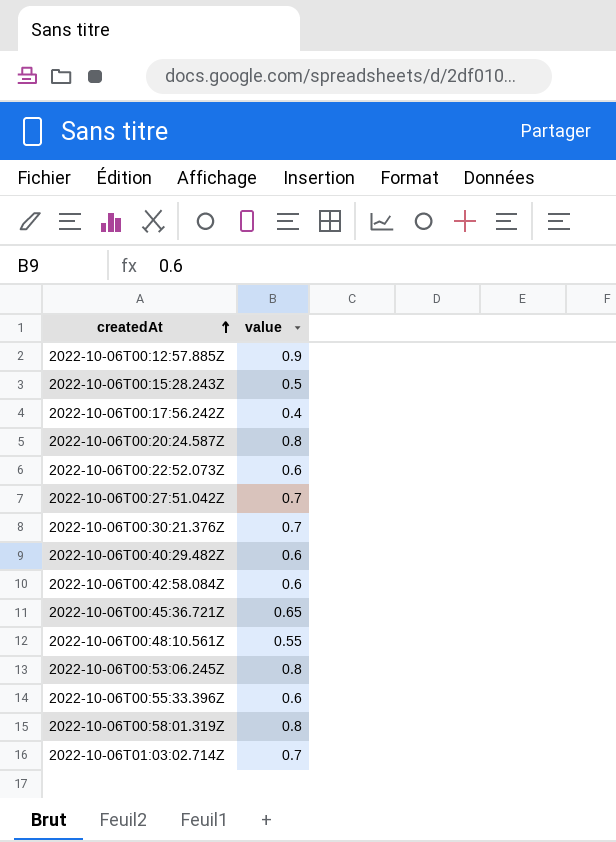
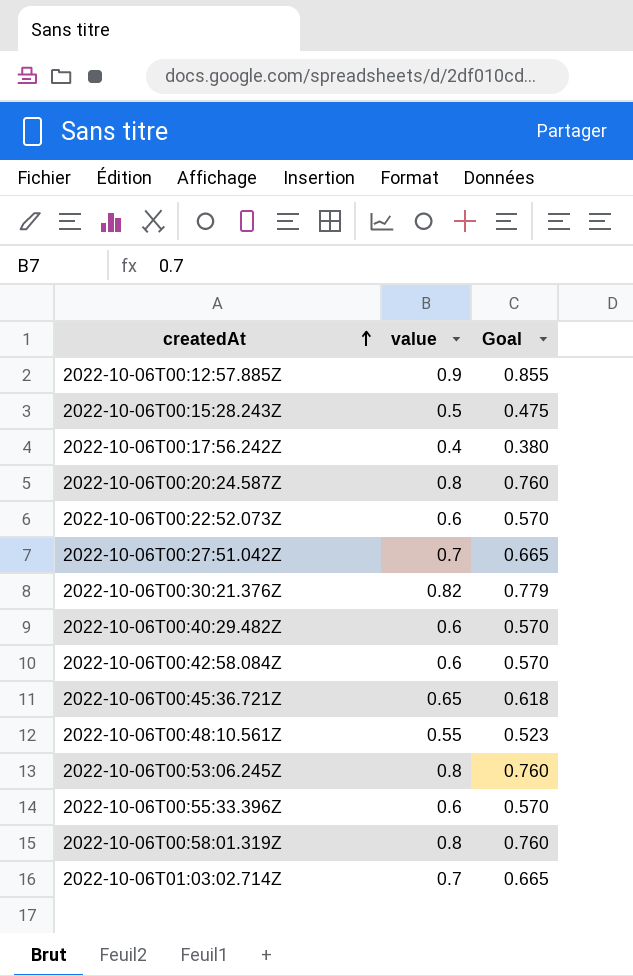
column Goal | formula: none -> [value] * 0.95
2022-10-06T00:30:21.376Z | value: 0.7 -> 0.82

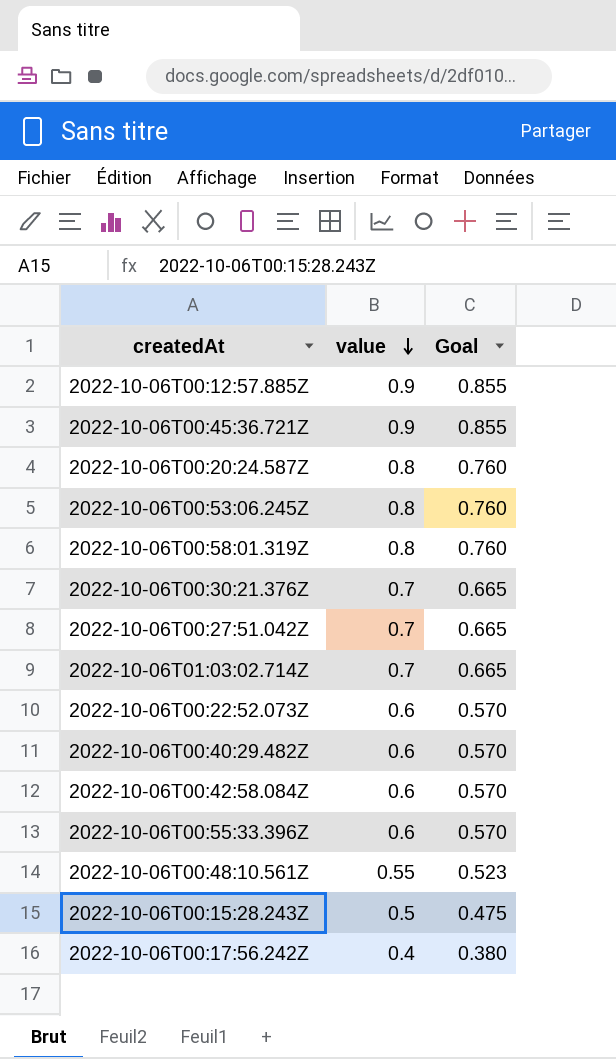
row order: createdAt ascending -> value descending
2022-10-06T00:45:36.721Z | value: 0.65 -> 0.9
2022-10-06T00:45:36.721Z | Goal: 0.618 -> 0.855
2022-10-06T00:30:21.376Z | value: 0.82 -> 0.7
2022-10-06T00:30:21.376Z | Goal: 0.779 -> 0.665

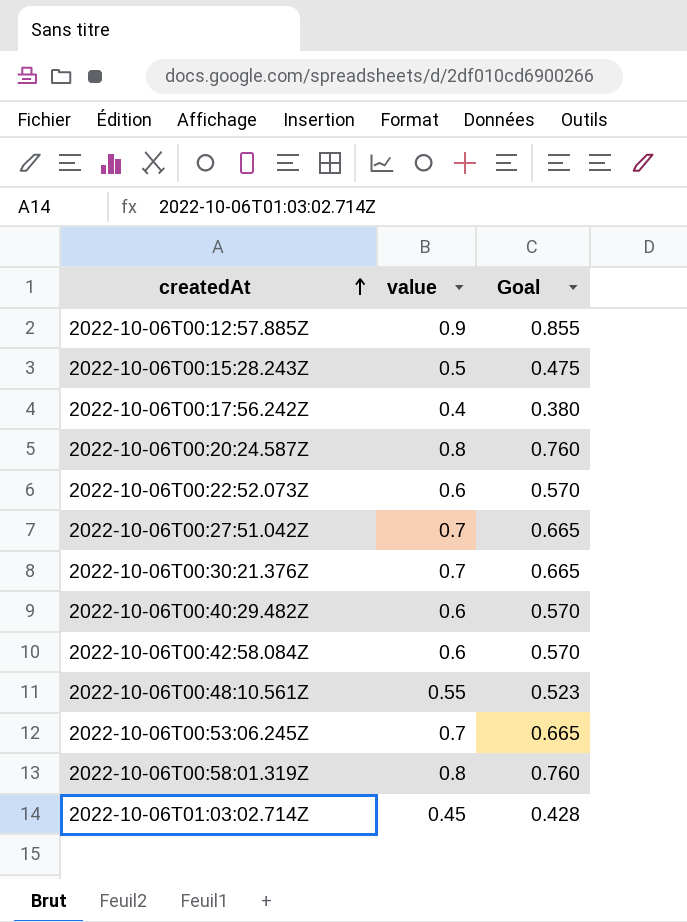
row order: value descending -> createdAt ascending
row 2022-10-06T00:45:36.721Z: 0.9 | 0.855 -> none
row 2022-10-06T00:55:33.396Z: 0.6 | 0.570 -> none
2022-10-06T00:53:06.245Z | value: 0.8 -> 0.7
2022-10-06T00:53:06.245Z | Goal: 0.760 -> 0.665
2022-10-06T01:03:02.714Z | value: 0.7 -> 0.45
2022-10-06T01:03:02.714Z | Goal: 0.665 -> 0.428

